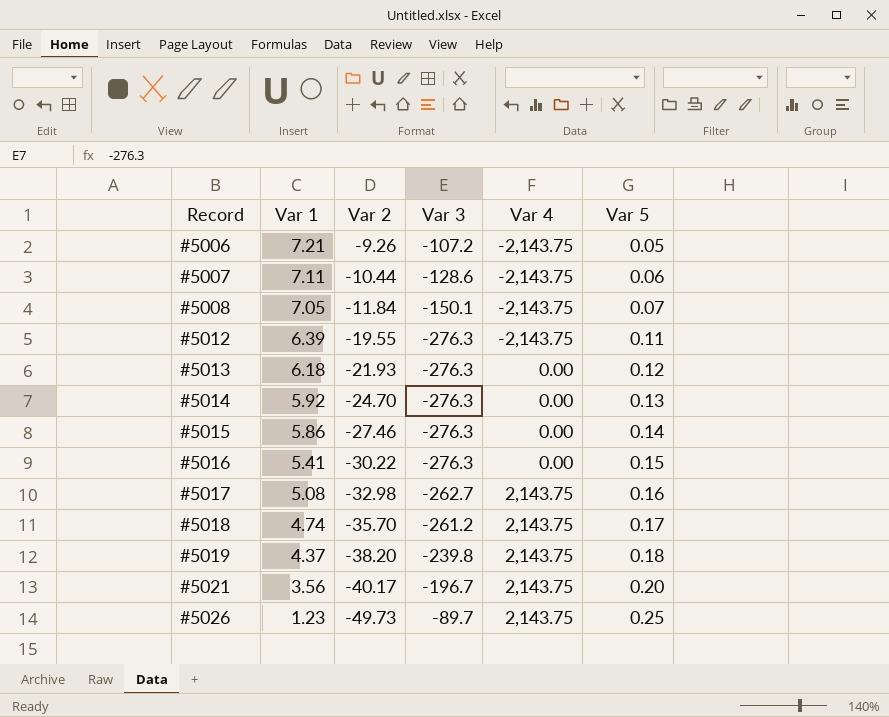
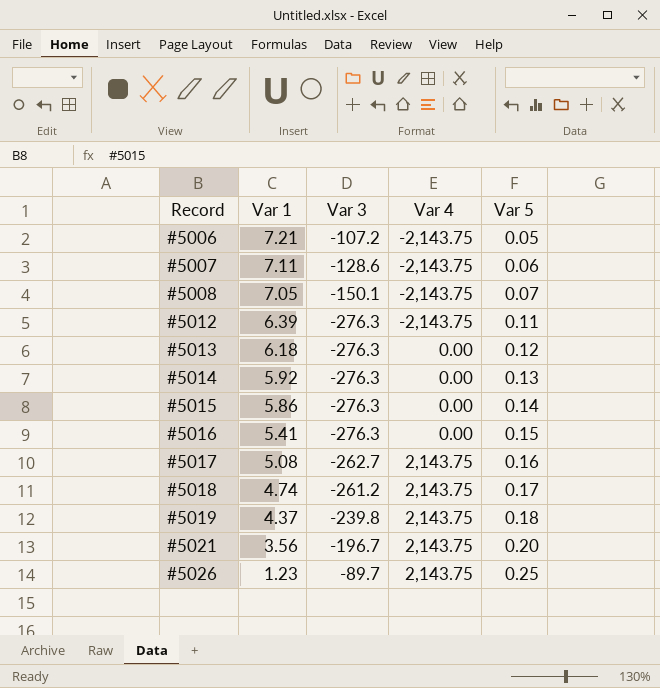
column Var 2 | position: 3 -> none

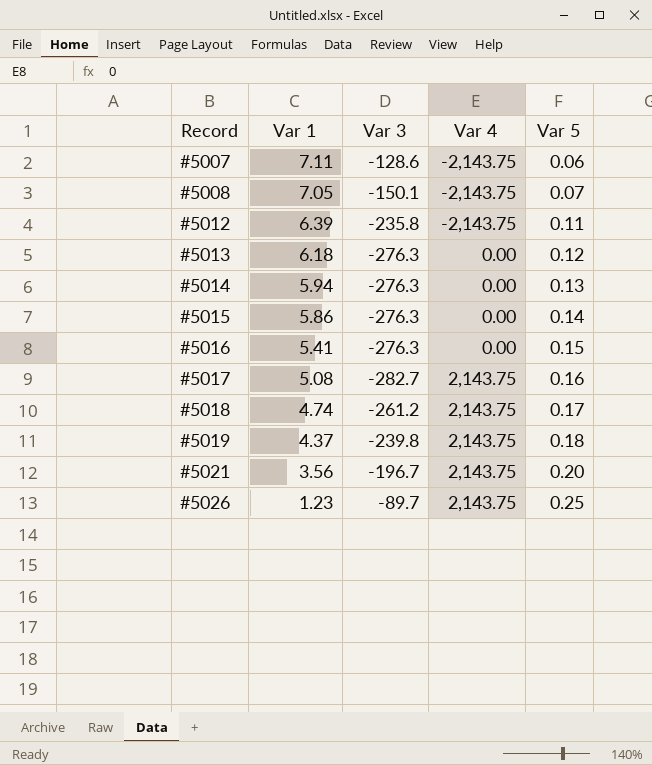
row #5006: 7.21 | -107.2 | -2,143.75 | 0.05 -> none
#5012 | Var 3: -276.3 -> -235.8
#5014 | Var 1: 5.92 -> 5.94
#5017 | Var 3: -262.7 -> -282.7

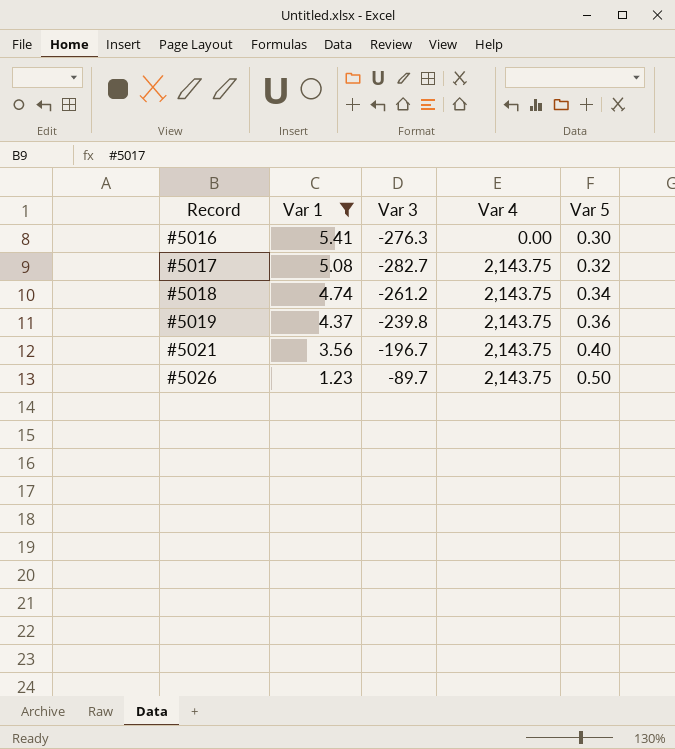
filter: none -> Var 1 <= 5.41
#5016 | Var 5: 0.15 -> 0.30
#5017 | Var 5: 0.16 -> 0.32
#5018 | Var 5: 0.17 -> 0.34
#5019 | Var 5: 0.18 -> 0.36
#5021 | Var 5: 0.20 -> 0.40
#5026 | Var 5: 0.25 -> 0.50

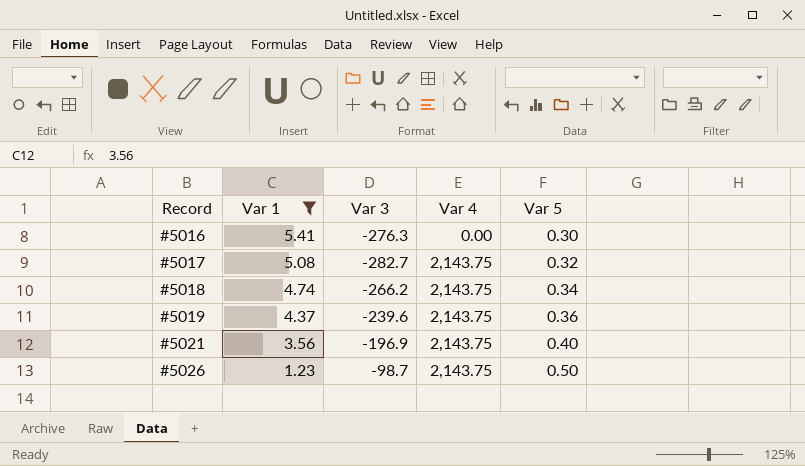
#5018 | Var 3: -261.2 -> -266.2
#5019 | Var 3: -239.8 -> -239.6
#5021 | Var 3: -196.7 -> -196.9
#5026 | Var 3: -89.7 -> -98.7

